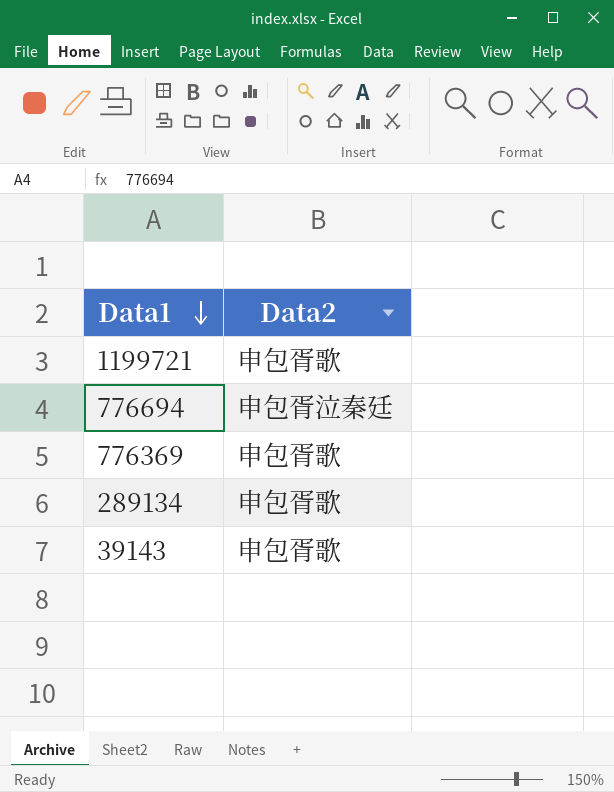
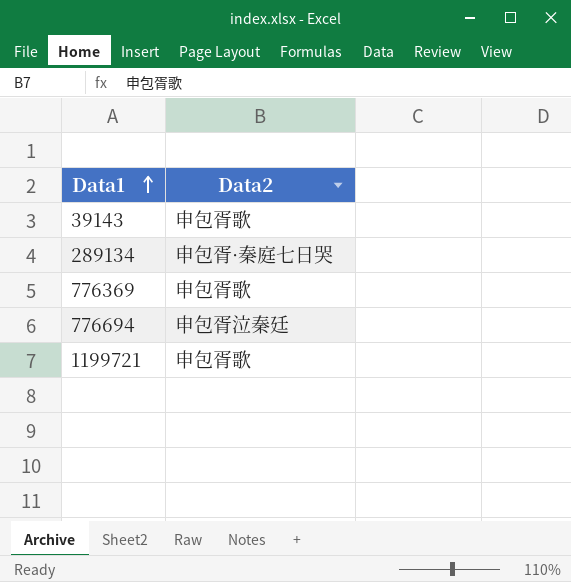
row order: Data1 descending -> Data1 ascending
289134 | Data2: 申包胥歌 -> 申包胥·秦庭七日哭

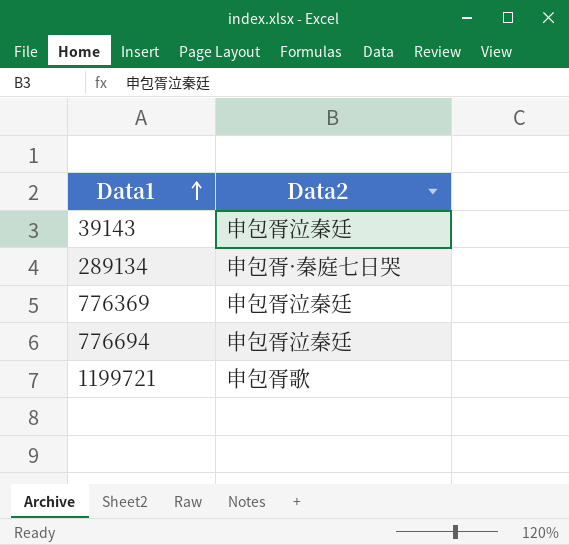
39143 | Data2: 申包胥歌 -> 申包胥泣秦廷
776369 | Data2: 申包胥歌 -> 申包胥泣秦廷

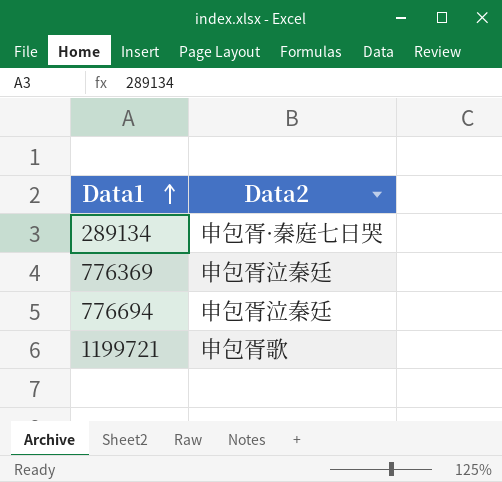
row 39143: 申包胥泣秦廷 -> none

